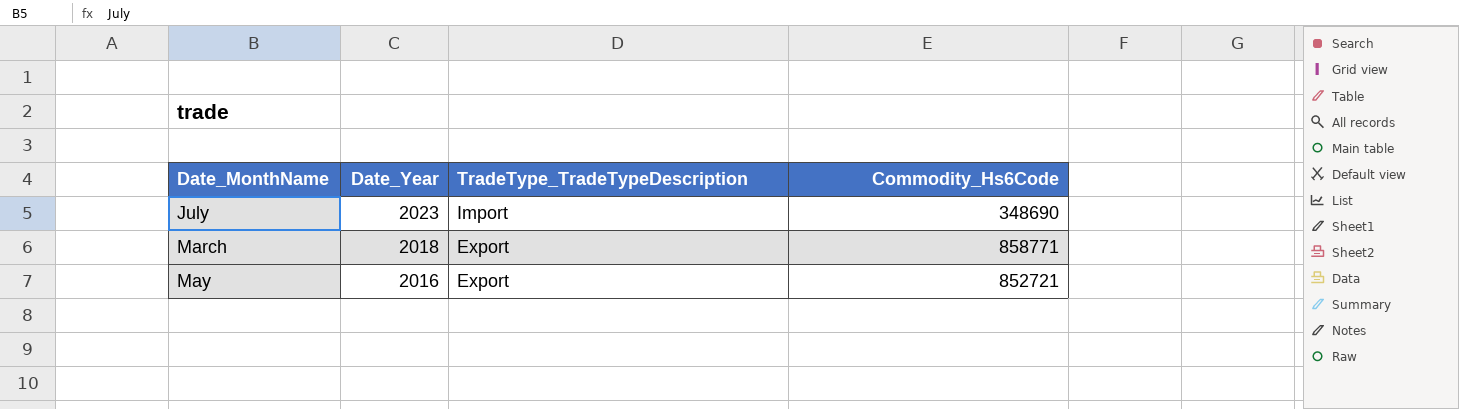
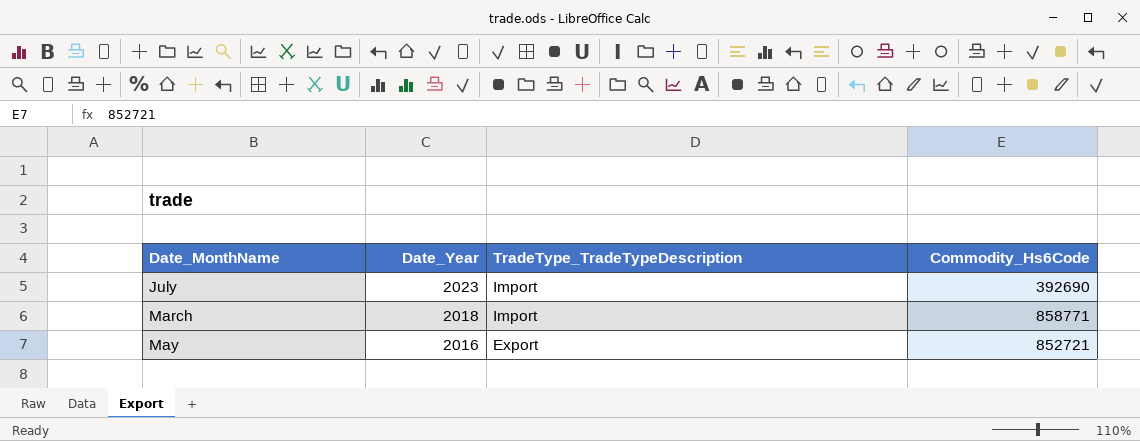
July | Commodity_Hs6Code: 348690 -> 392690
March | TradeType_TradeTypeDescription: Export -> Import

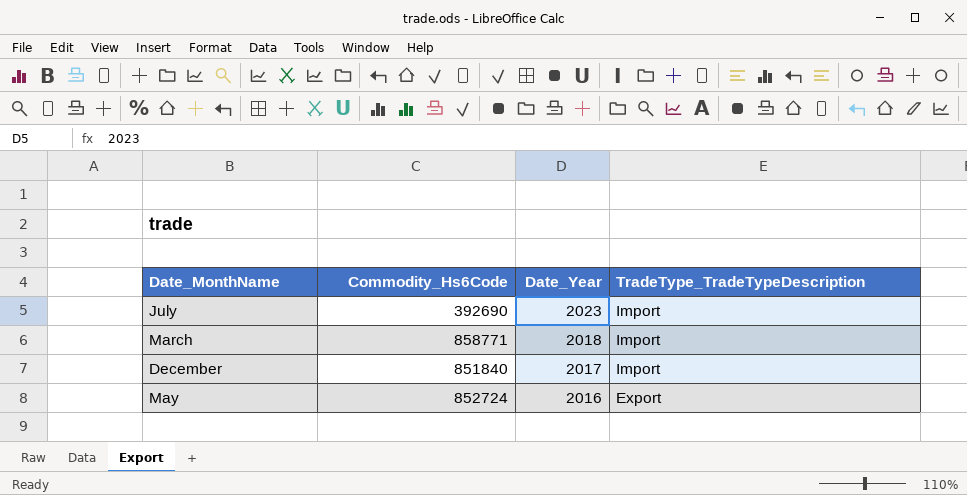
column Commodity_Hs6Code | position: 4 -> 2
row December: none -> 851840 | 2017 | Import
May | Commodity_Hs6Code: 852721 -> 852724

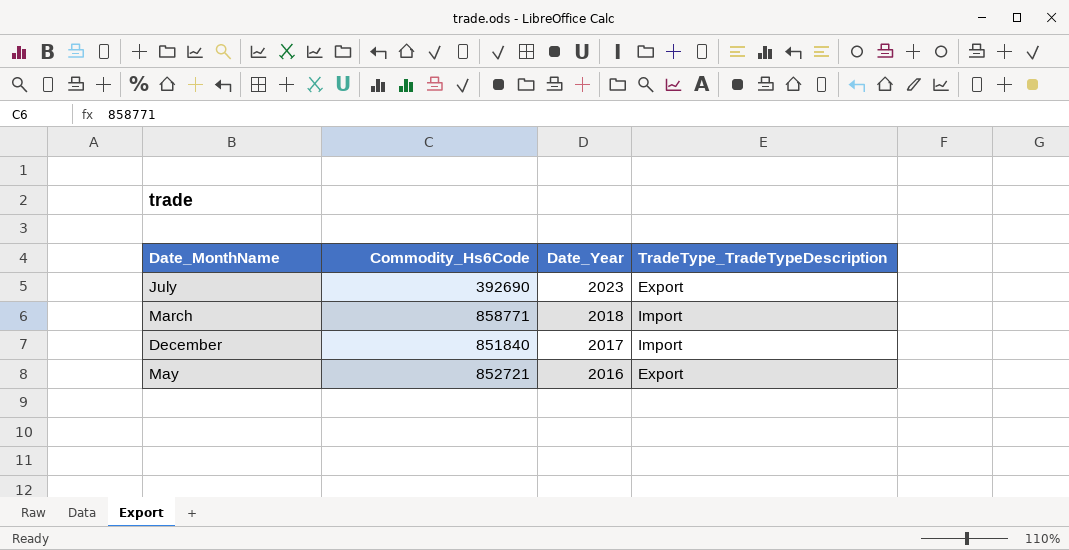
July | TradeType_TradeTypeDescription: Import -> Export
May | Commodity_Hs6Code: 852724 -> 852721

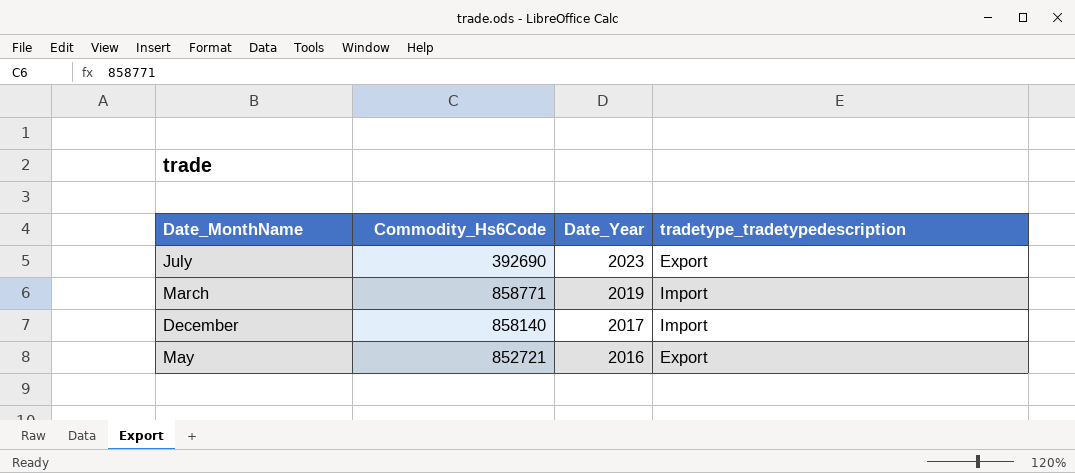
column name: TradeType_TradeTypeDescription -> tradetype_tradetypedescription
March | Date_Year: 2018 -> 2019
December | Commodity_Hs6Code: 851840 -> 858140

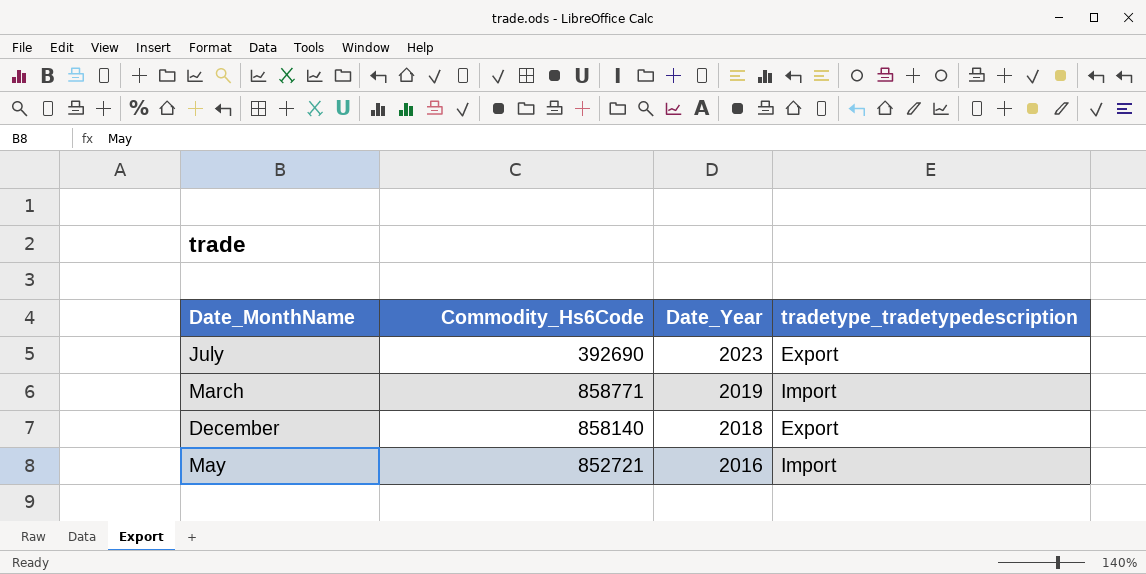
December | Date_Year: 2017 -> 2018
December | tradetype_tradetypedescription: Import -> Export
May | tradetype_tradetypedescription: Export -> Import

